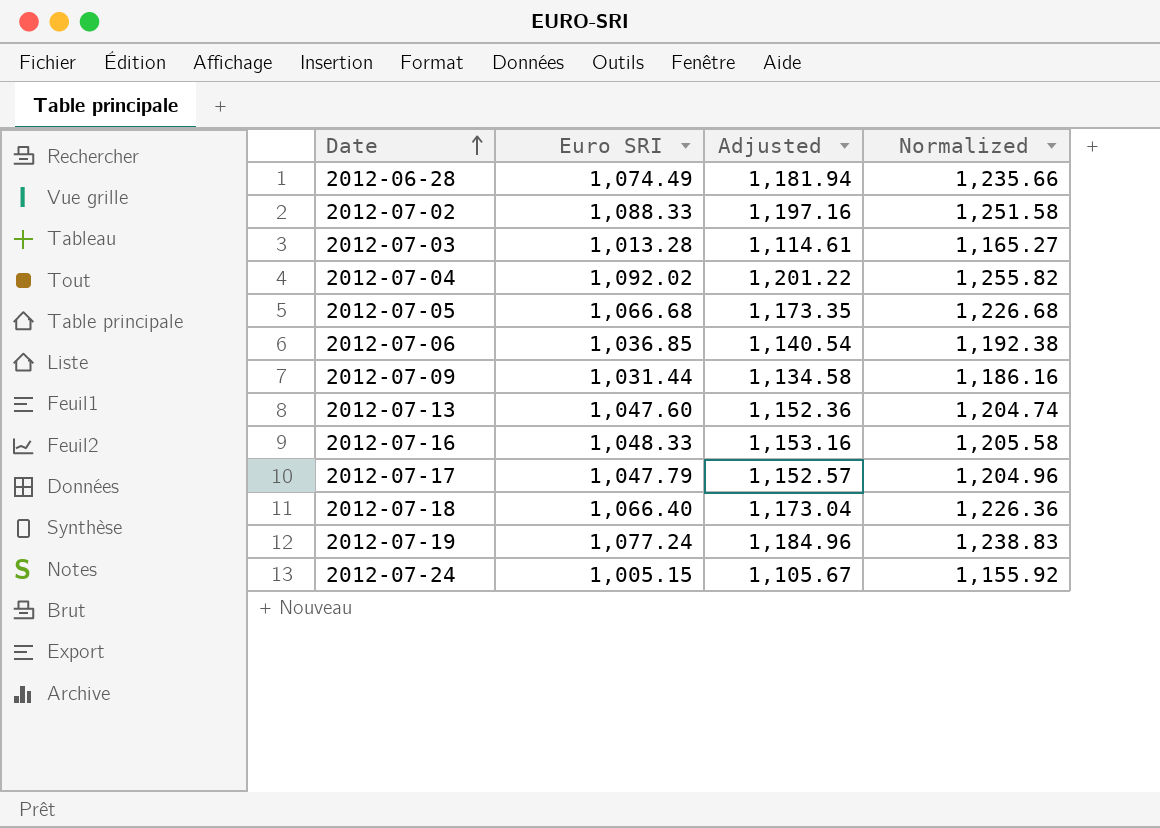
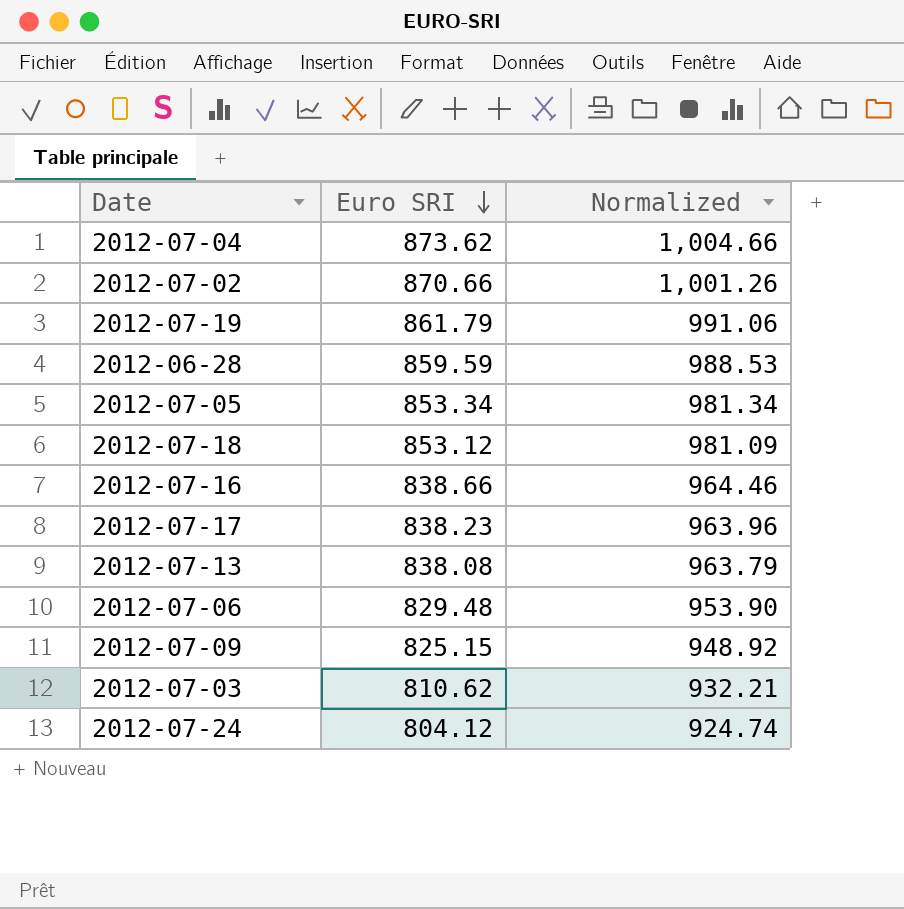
row order: Date ascending -> Euro SRI descending
column Adjusted | formula: [Euro SRI] * 1.1 -> none
2012-07-04 | Euro SRI: 1,092.02 -> 873.62
2012-07-04 | Normalized: 1,255.82 -> 1,004.66
2012-07-02 | Euro SRI: 1,088.33 -> 870.66
2012-07-02 | Normalized: 1,251.58 -> 1,001.26
2012-07-19 | Euro SRI: 1,077.24 -> 861.79
2012-07-19 | Normalized: 1,238.83 -> 991.06
2012-06-28 | Euro SRI: 1,074.49 -> 859.59
2012-06-28 | Normalized: 1,235.66 -> 988.53
2012-07-05 | Euro SRI: 1,066.68 -> 853.34
2012-07-05 | Normalized: 1,226.68 -> 981.34
2012-07-18 | Euro SRI: 1,066.40 -> 853.12
2012-07-18 | Normalized: 1,226.36 -> 981.09
2012-07-16 | Euro SRI: 1,048.33 -> 838.66
2012-07-16 | Normalized: 1,205.58 -> 964.46
2012-07-17 | Euro SRI: 1,047.79 -> 838.23
2012-07-17 | Normalized: 1,204.96 -> 963.96
2012-07-13 | Euro SRI: 1,047.60 -> 838.08
2012-07-13 | Normalized: 1,204.74 -> 963.79
2012-07-06 | Euro SRI: 1,036.85 -> 829.48
2012-07-06 | Normalized: 1,192.38 -> 953.90
2012-07-09 | Euro SRI: 1,031.44 -> 825.15
2012-07-09 | Normalized: 1,186.16 -> 948.92
2012-07-03 | Euro SRI: 1,013.28 -> 810.62
2012-07-03 | Normalized: 1,165.27 -> 932.21
2012-07-24 | Euro SRI: 1,005.15 -> 804.12
2012-07-24 | Normalized: 1,155.92 -> 924.74

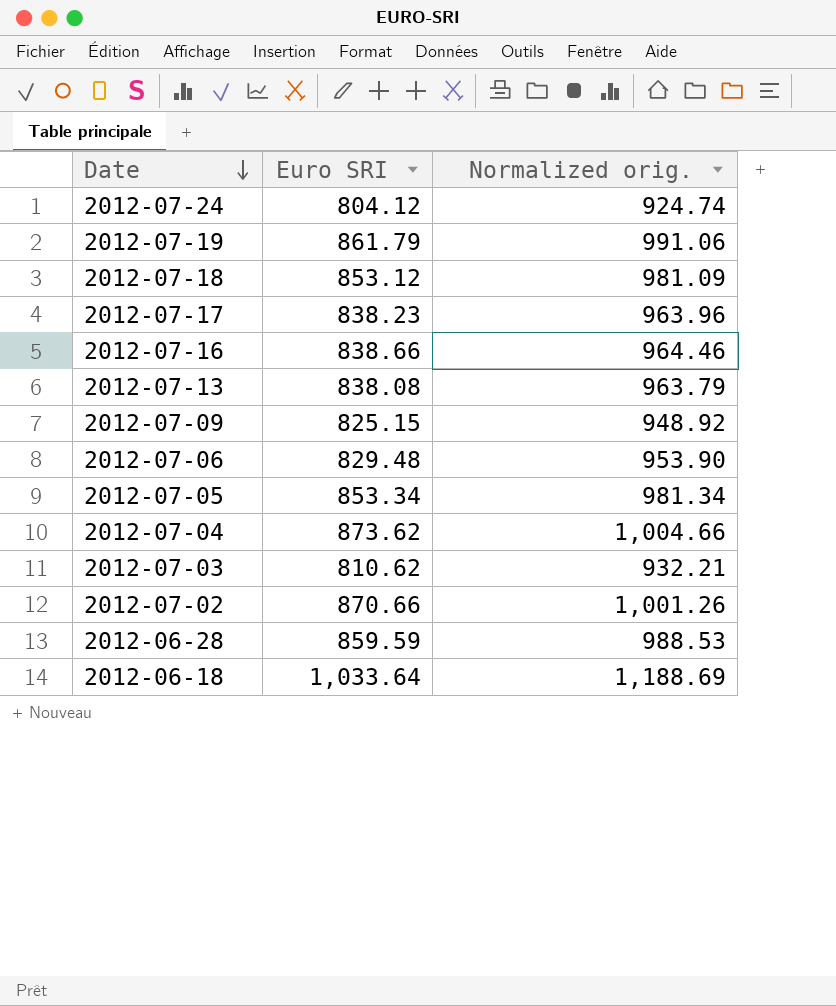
row order: Euro SRI descending -> Date descending
column name: Normalized -> Normalized orig.
row 2012-06-18: none -> 1,033.64 | 1,188.69

